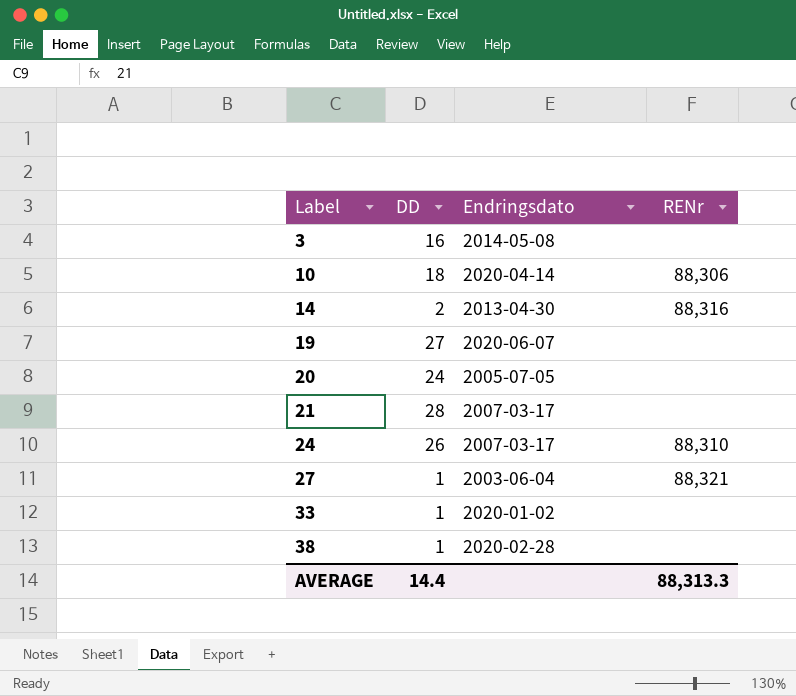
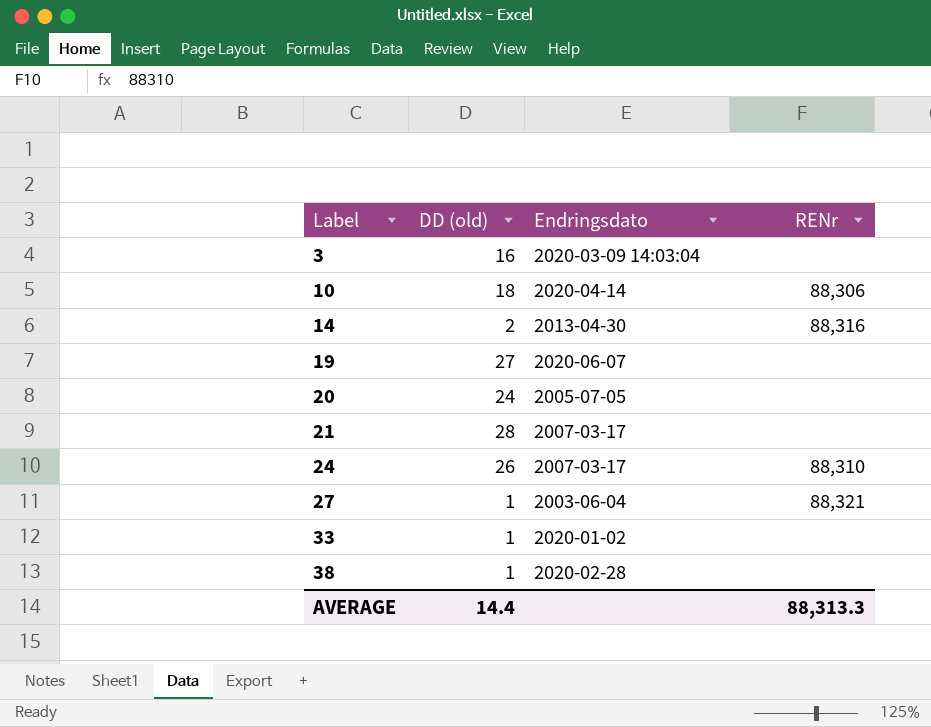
column name: DD -> DD (old)
3 | Endringsdato: 2014-05-08 -> 2020-03-09 14:03:04

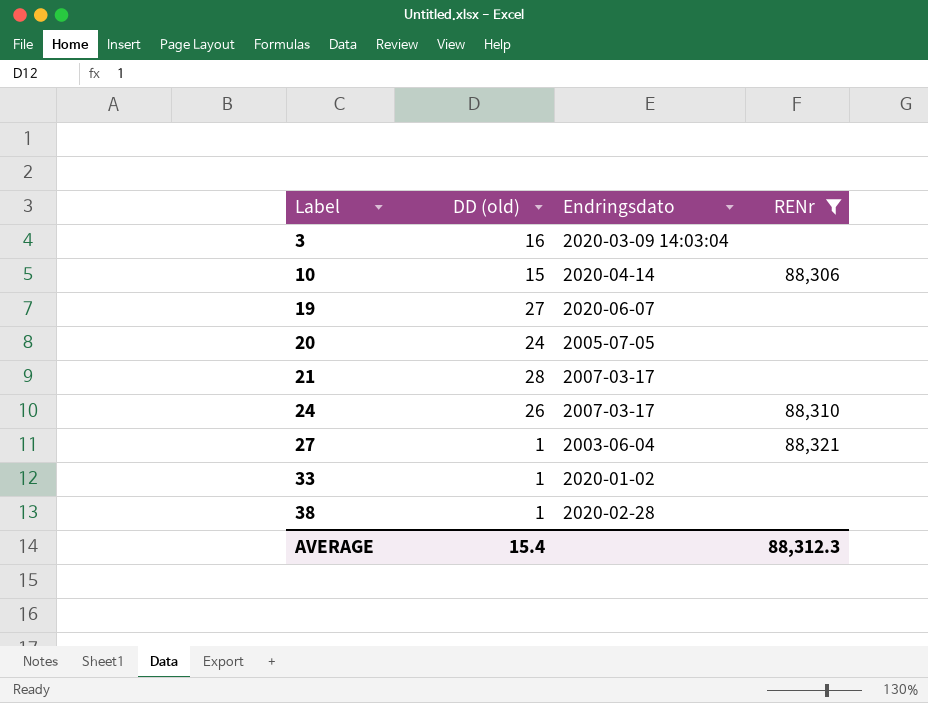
filter: none -> RENr != 88,316
10 | DD (old): 18 -> 15
AVERAGE | DD (old): 14.4 -> 15.4
AVERAGE | RENr: 88,313.3 -> 88,312.3

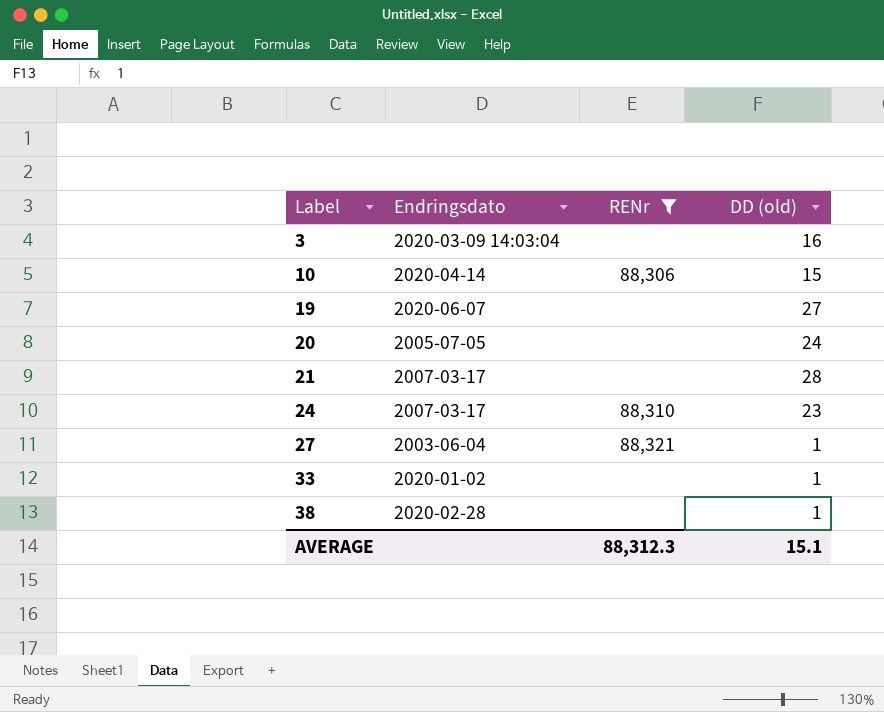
column DD (old) | position: 2 -> 4
24 | DD (old): 26 -> 23
AVERAGE | DD (old): 15.4 -> 15.1

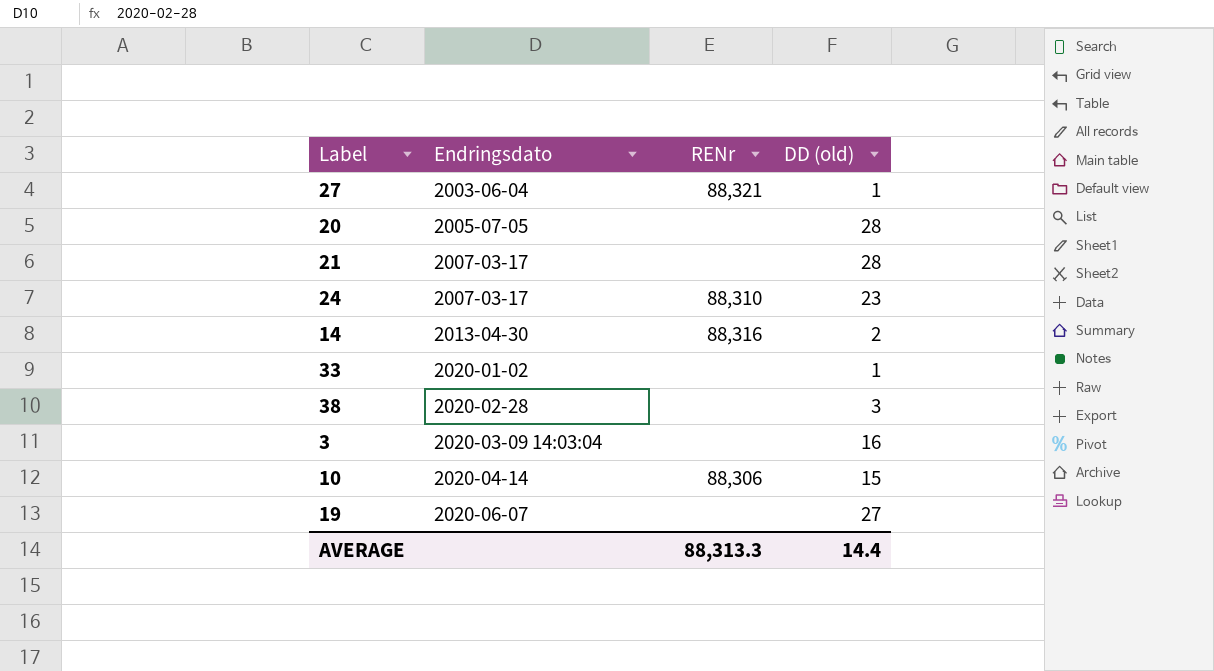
filter: RENr != 88,316 -> none
row order: Label ascending -> Endringsdato ascending
20 | DD (old): 24 -> 28
38 | DD (old): 1 -> 3
AVERAGE | RENr: 88,312.3 -> 88,313.3
AVERAGE | DD (old): 15.1 -> 14.4

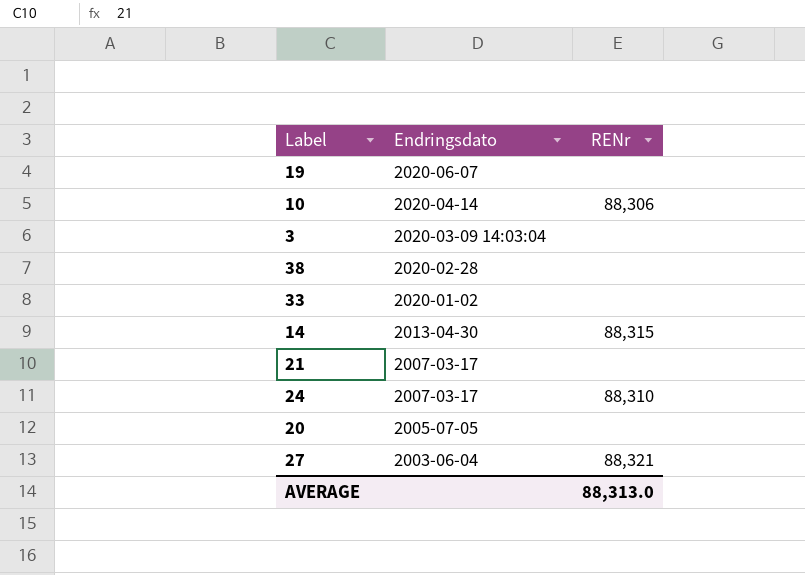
row order: Endringsdato ascending -> Endringsdato descending
column DD (old) | position: 4 -> none
14 | RENr: 88,316 -> 88,315
AVERAGE | RENr: 88,313.3 -> 88,313.0

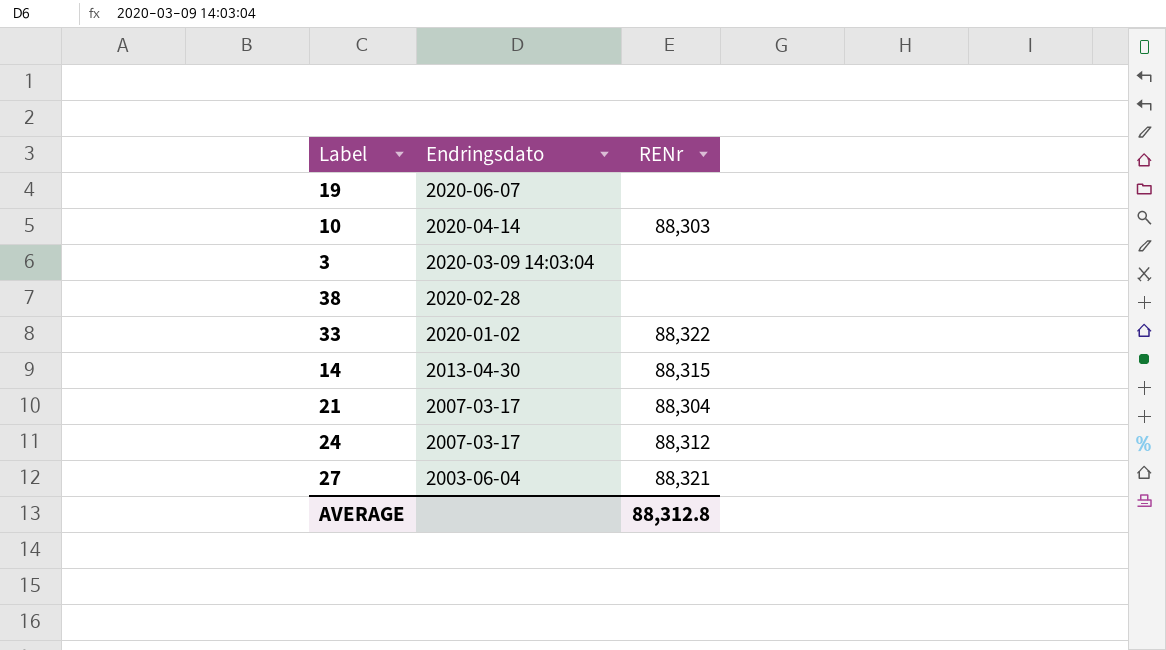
row 20: 2005-07-05 | none -> none
10 | RENr: 88,306 -> 88,303
33 | RENr: none -> 88,322
21 | RENr: none -> 88,304
24 | RENr: 88,310 -> 88,312
AVERAGE | RENr: 88,313.0 -> 88,312.8

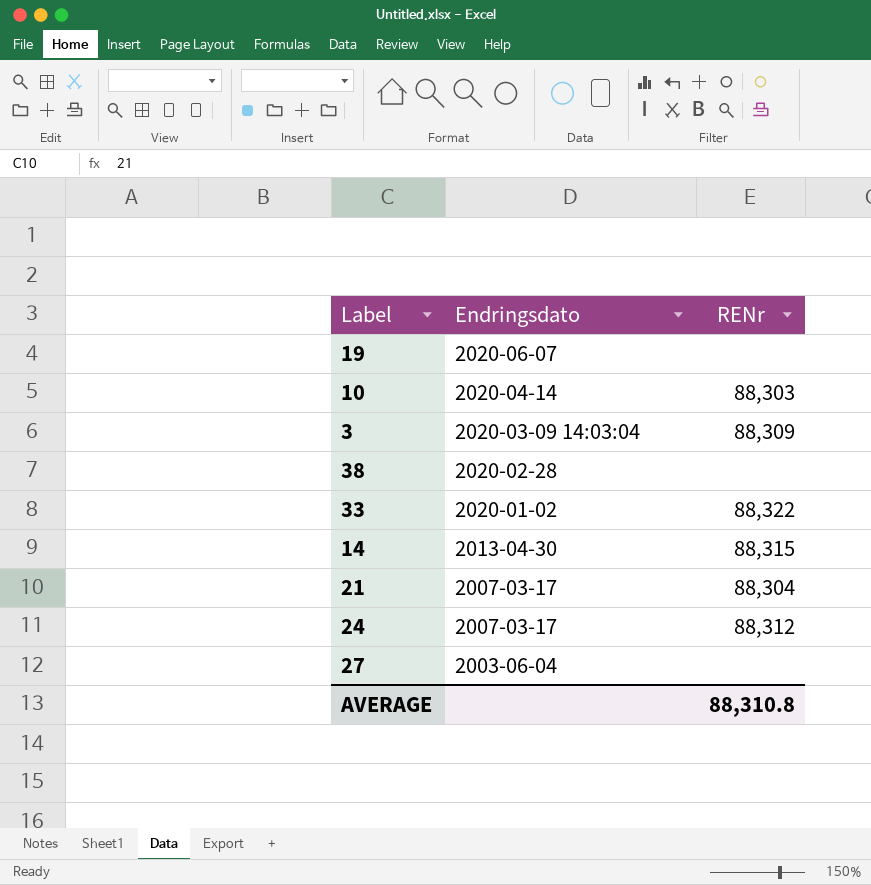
3 | RENr: none -> 88,309
27 | RENr: 88,321 -> none
AVERAGE | RENr: 88,312.8 -> 88,310.8

